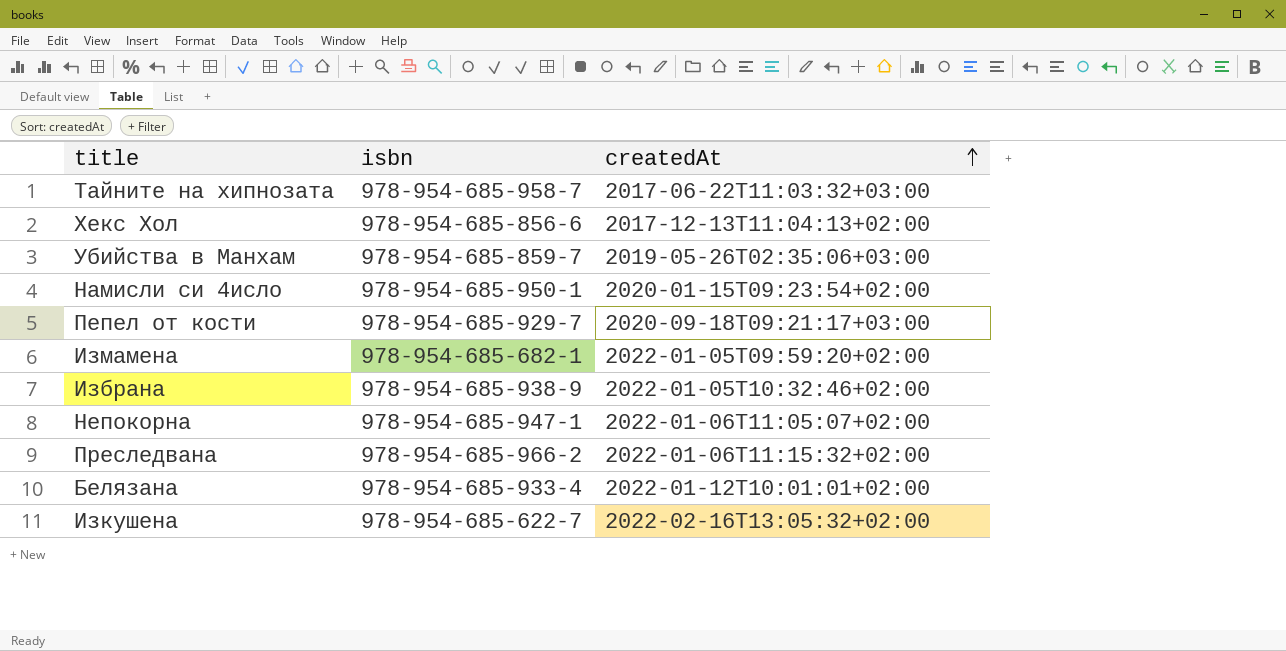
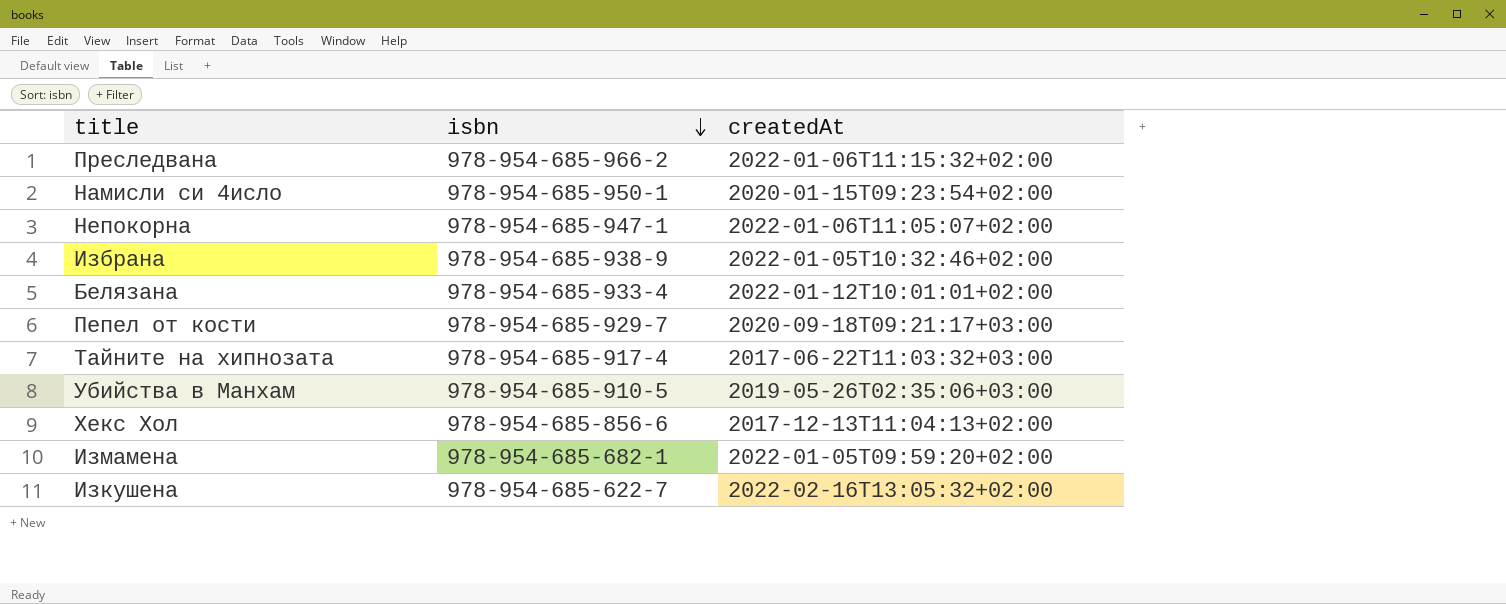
row order: createdAt ascending -> isbn descending
Тайните на хипнозата | isbn: 978-954-685-958-7 -> 978-954-685-917-4
Убийства в Манхам | isbn: 978-954-685-859-7 -> 978-954-685-910-5

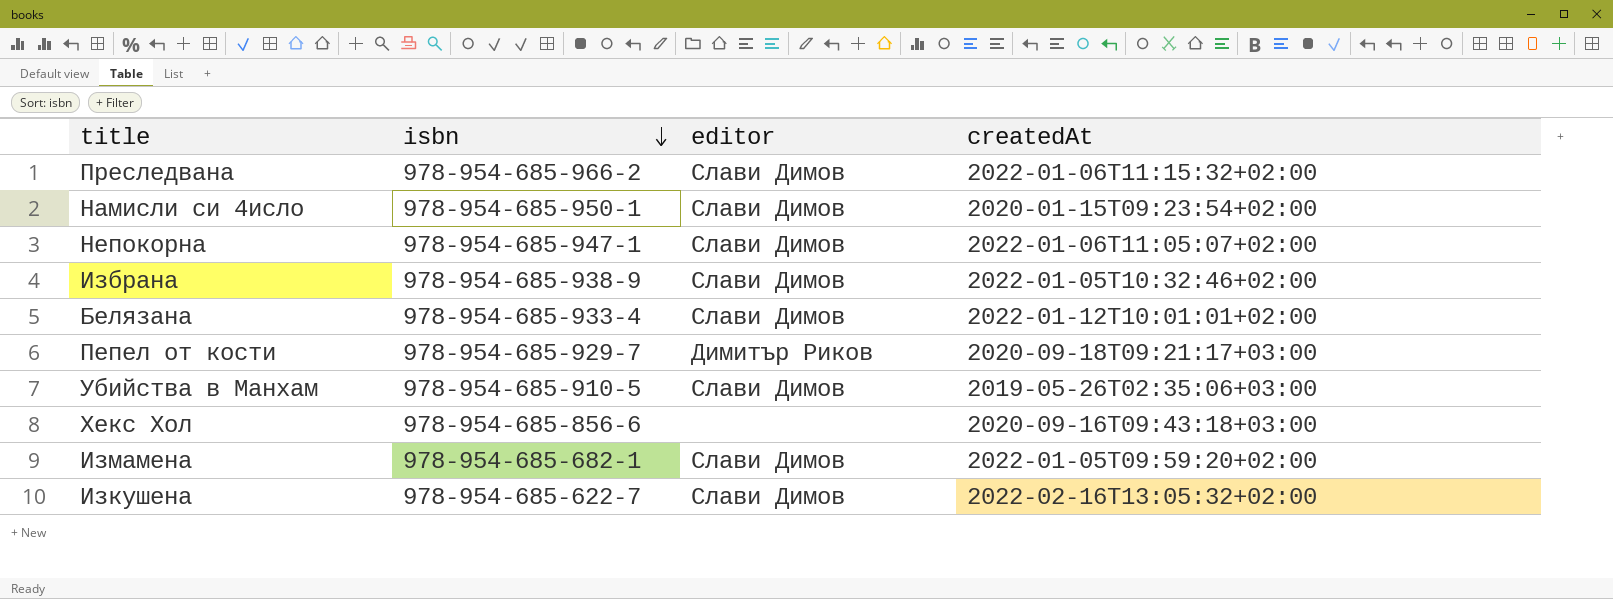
column editor | position: none -> 3
row Тайните на хипнозата: 978-954-685-917-4 | 2017-06-22T11:03:32+03:00 -> none
Хекс Хол | createdAt: 2017-12-13T11:04:13+02:00 -> 2020-09-16T09:43:18+03:00

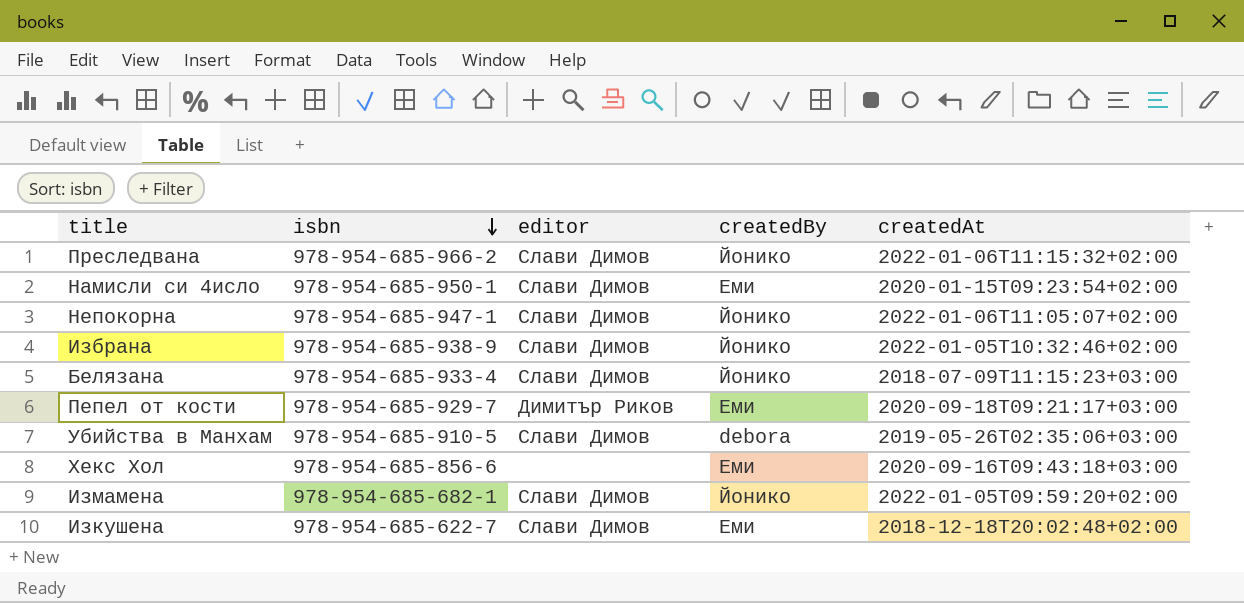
column createdBy | position: none -> 4
Белязана | createdAt: 2022-01-12T10:01:01+02:00 -> 2018-07-09T11:15:23+03:00
Изкушена | createdAt: 2022-02-16T13:05:32+02:00 -> 2018-12-18T20:02:48+02:00

